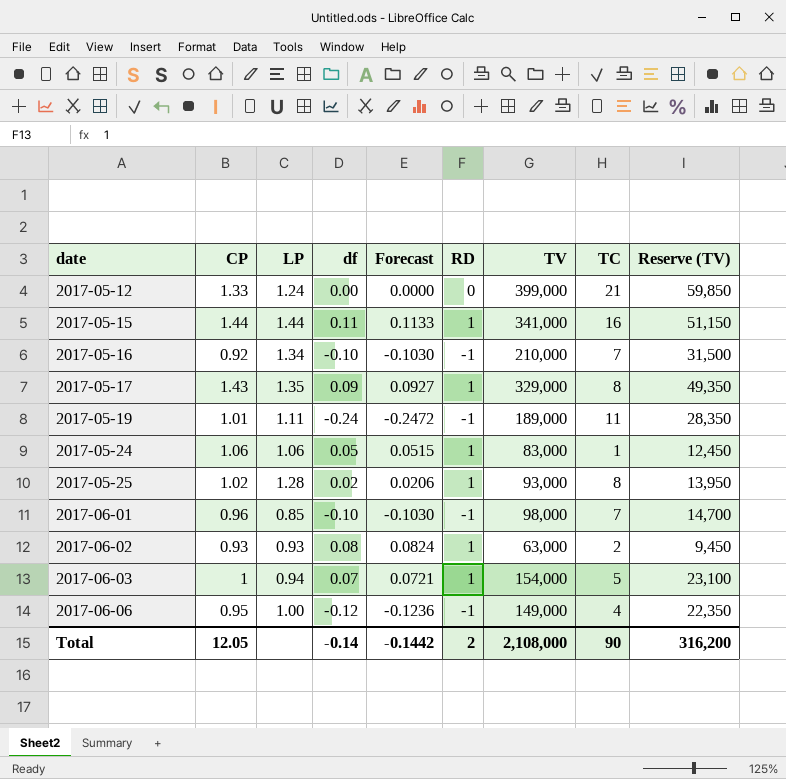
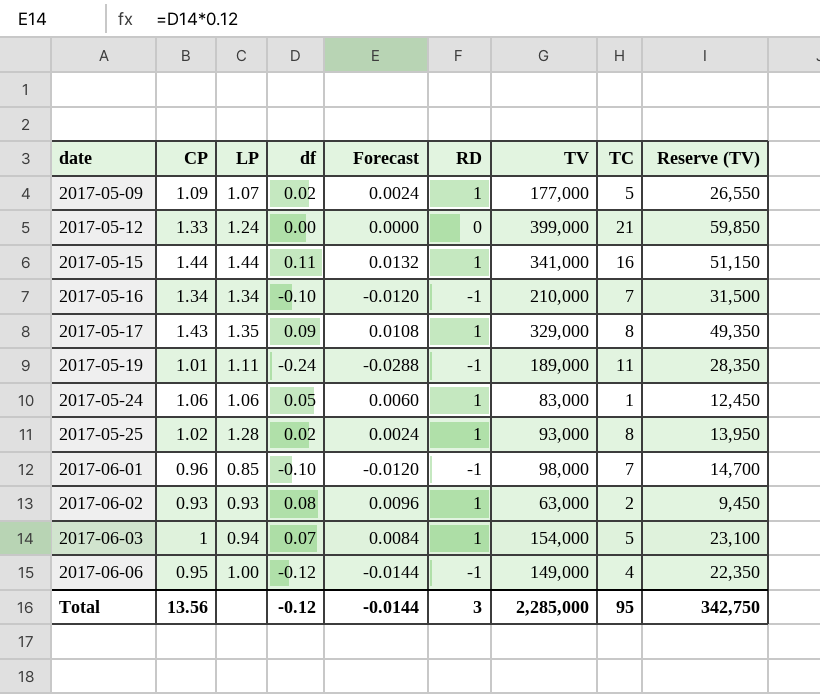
column Forecast | formula: [df] * 1.03 -> [df] * 0.12
row 2017-05-09: none -> 1.09 | 1.07 | 0.02 | 0.0024 | 1 | 177,000 | 5 | 26,550
2017-05-16 | CP: 0.92 -> 1.34
Total | CP: 12.05 -> 13.56
Total | df: -0.14 -> -0.12
Total | Forecast: -0.1442 -> -0.0144
Total | RD: 2 -> 3
Total | TV: 2,108,000 -> 2,285,000
Total | TC: 90 -> 95
Total | Reserve (TV): 316,200 -> 342,750

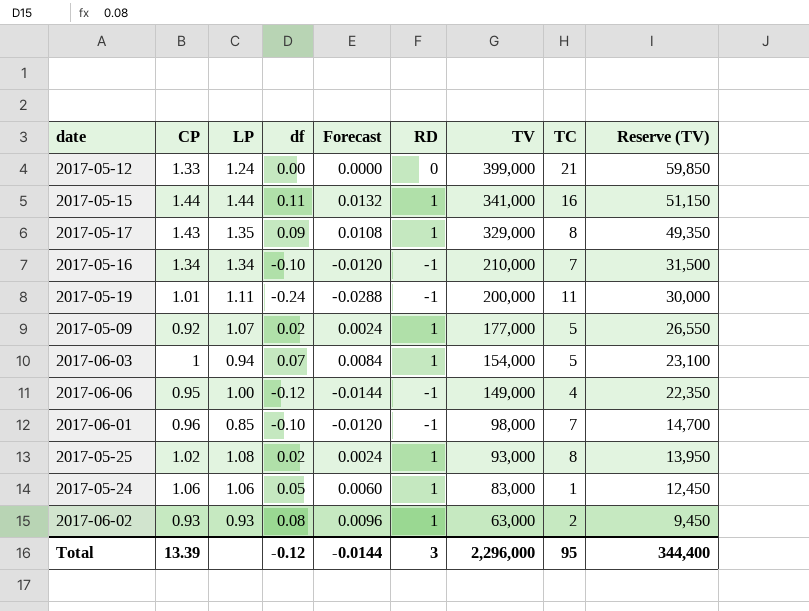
row order: date ascending -> TV descending
2017-05-19 | TV: 189,000 -> 200,000
2017-05-19 | Reserve (TV): 28,350 -> 30,000
2017-05-09 | CP: 1.09 -> 0.92
2017-05-25 | LP: 1.28 -> 1.08
Total | CP: 13.56 -> 13.39
Total | TV: 2,285,000 -> 2,296,000
Total | Reserve (TV): 342,750 -> 344,400

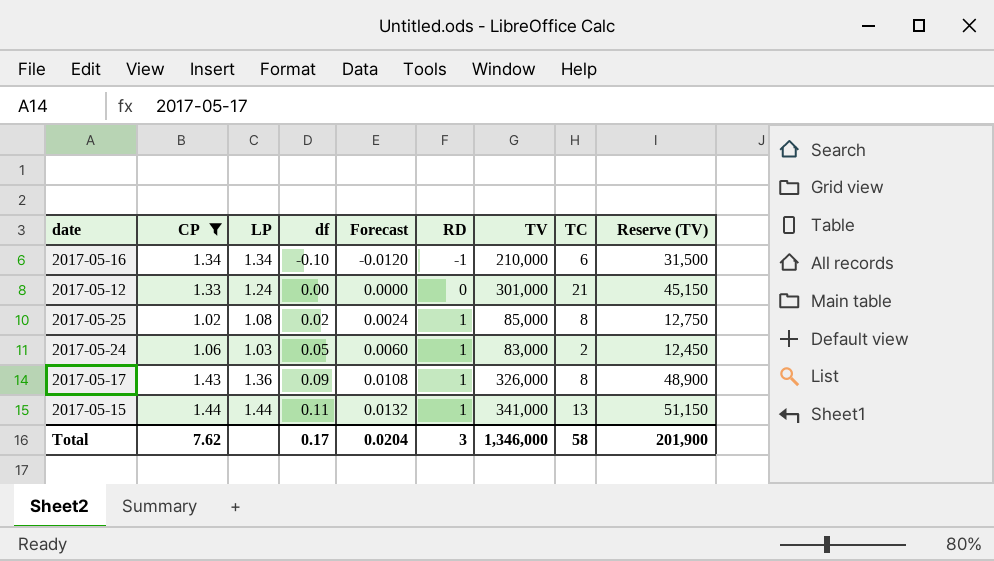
filter: none -> CP >= 1.02
row order: TV descending -> df ascending
2017-05-16 | TC: 7 -> 6
2017-05-12 | TV: 399,000 -> 301,000
2017-05-12 | Reserve (TV): 59,850 -> 45,150
2017-05-25 | TV: 93,000 -> 85,000
2017-05-25 | Reserve (TV): 13,950 -> 12,750
2017-05-24 | LP: 1.06 -> 1.03
2017-05-24 | TC: 1 -> 2
2017-05-17 | LP: 1.35 -> 1.36
2017-05-17 | TV: 329,000 -> 326,000
2017-05-17 | Reserve (TV): 49,350 -> 48,900
2017-05-15 | TC: 16 -> 13
Total | CP: 13.39 -> 7.62
Total | df: -0.12 -> 0.17
Total | Forecast: -0.0144 -> 0.0204
Total | TV: 2,296,000 -> 1,346,000
Total | TC: 95 -> 58
Total | Reserve (TV): 344,400 -> 201,900

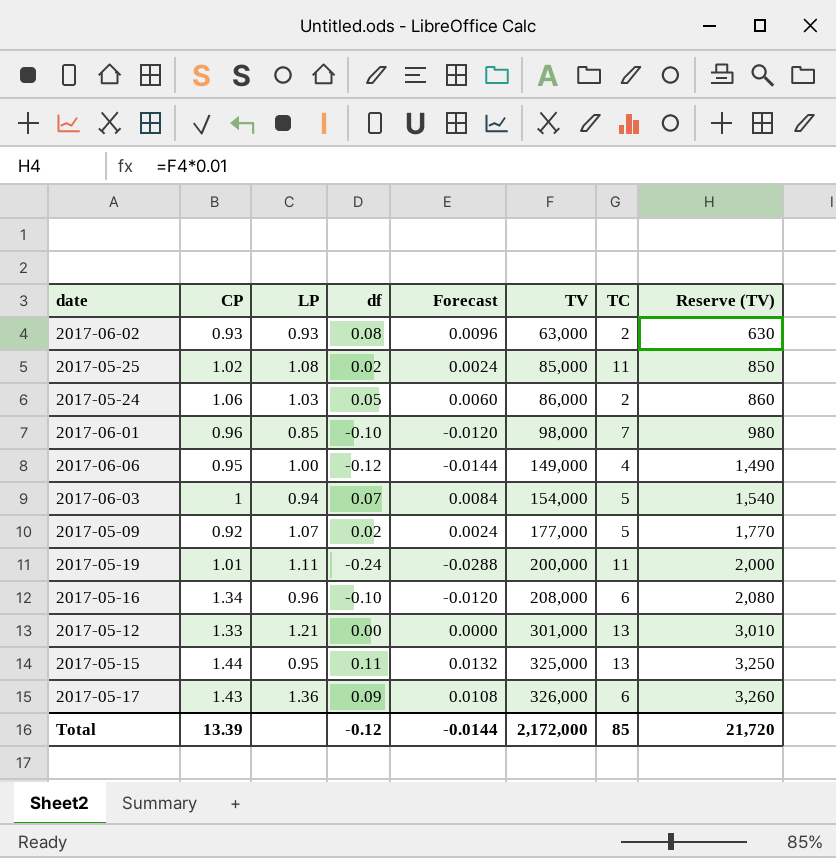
filter: CP >= 1.02 -> none
row order: df ascending -> TV ascending
column RD | position: 6 -> none
column Reserve (TV) | formula: [TV] * 0.15 -> [TV] * 0.01
2017-05-25 | TC: 8 -> 11
2017-05-24 | TV: 83,000 -> 86,000
2017-05-16 | LP: 1.34 -> 0.96
2017-05-16 | TV: 210,000 -> 208,000
2017-05-12 | LP: 1.24 -> 1.21
2017-05-12 | TC: 21 -> 13
2017-05-15 | LP: 1.44 -> 0.95
2017-05-15 | TV: 341,000 -> 325,000
2017-05-17 | TC: 8 -> 6
Total | CP: 7.62 -> 13.39
Total | df: 0.17 -> -0.12
Total | Forecast: 0.0204 -> -0.0144
Total | TV: 1,346,000 -> 2,172,000
Total | TC: 58 -> 85
Total | Reserve (TV): 201,900 -> 21,720

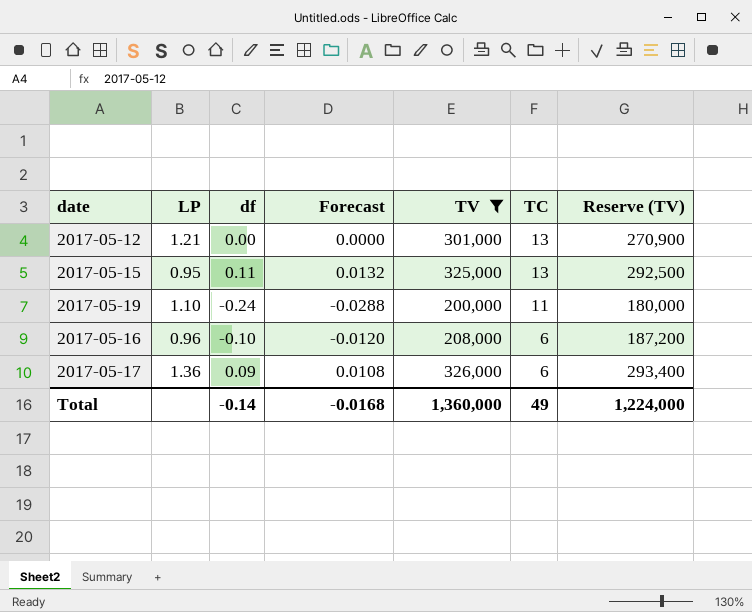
filter: none -> TV >= 200,000
row order: TV ascending -> TC descending
column CP | position: 2 -> none
column Reserve (TV) | formula: [TV] * 0.01 -> [TV] * 0.9
2017-05-19 | LP: 1.11 -> 1.10
Total | df: -0.12 -> -0.14
Total | Forecast: -0.0144 -> -0.0168
Total | TV: 2,172,000 -> 1,360,000
Total | TC: 85 -> 49
Total | Reserve (TV): 21,720 -> 1,224,000

